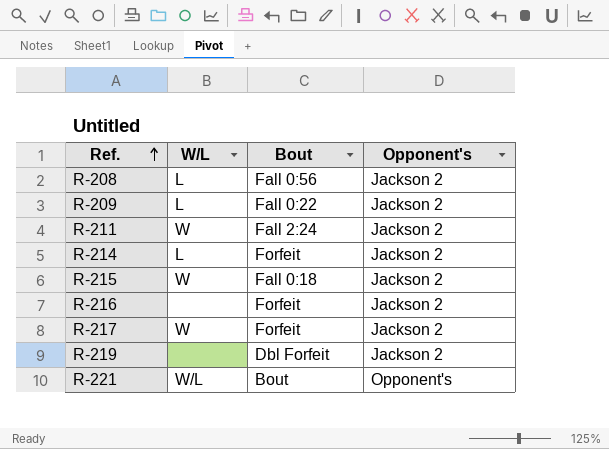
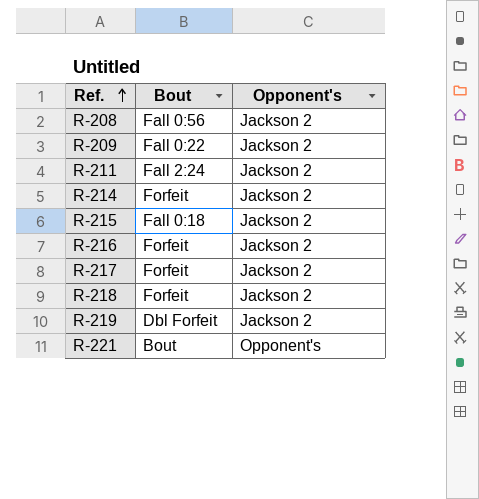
column W/L | position: 2 -> none
row R-218: none -> Forfeit | Jackson 2

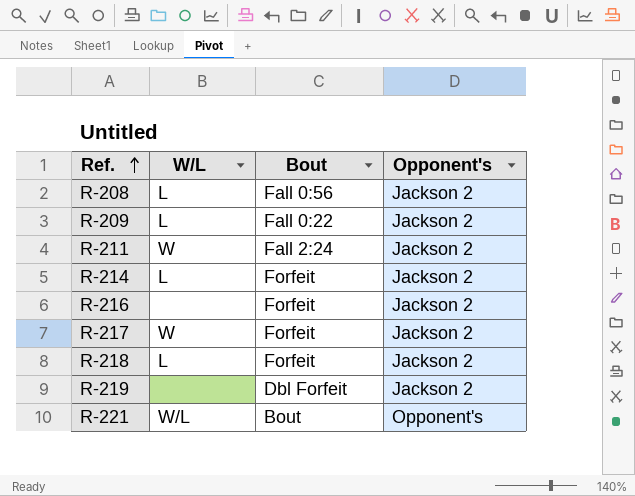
column W/L | position: none -> 2
row R-215: Fall 0:18 | Jackson 2 -> none

